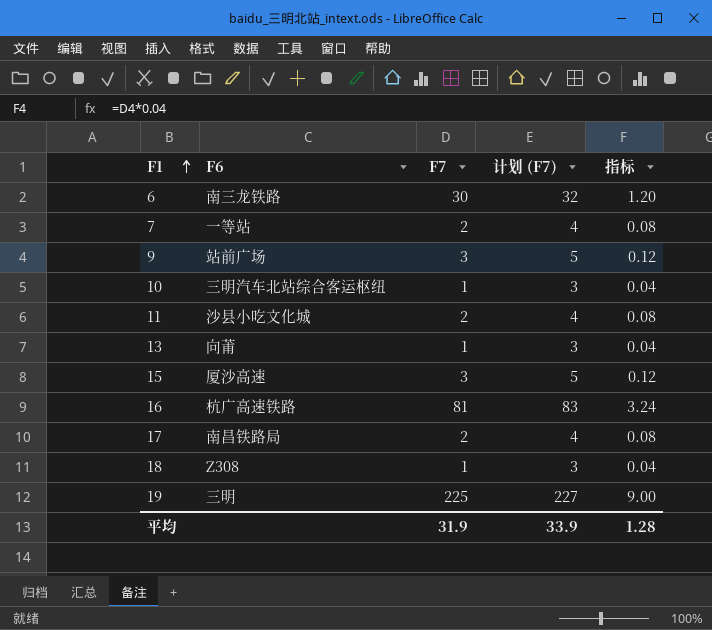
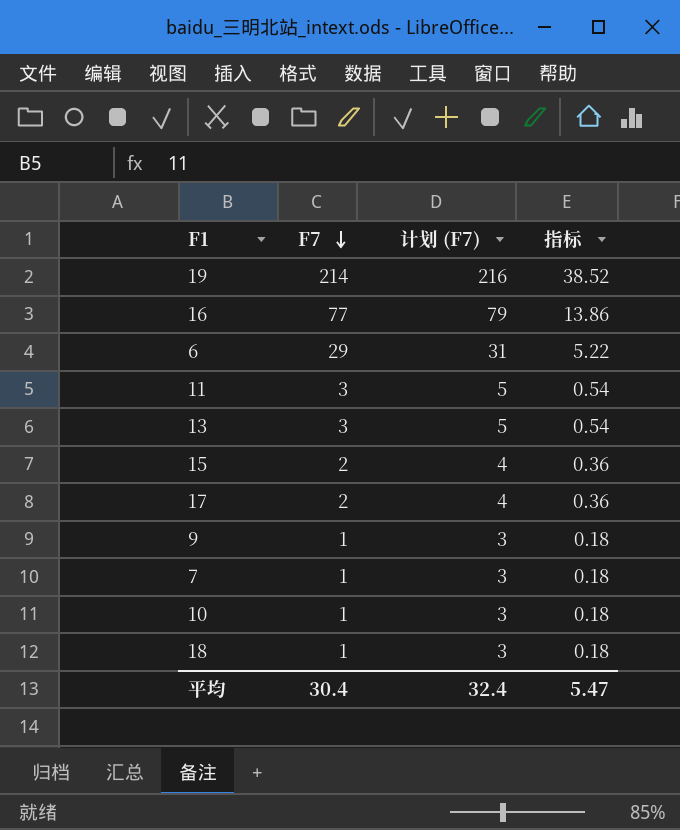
row order: F1 ascending -> F7 descending
column F6 | position: 2 -> none
column 指标 | formula: [F7] * 0.04 -> [F7] * 0.18
19 | F7: 225 -> 214
19 | 计划 (F7): 227 -> 216
16 | F7: 81 -> 77
16 | 计划 (F7): 83 -> 79
6 | F7: 30 -> 29
6 | 计划 (F7): 32 -> 31
11 | F7: 2 -> 3
11 | 计划 (F7): 4 -> 5
13 | F7: 1 -> 3
13 | 计划 (F7): 3 -> 5
15 | F7: 3 -> 2
15 | 计划 (F7): 5 -> 4
9 | F7: 3 -> 1
9 | 计划 (F7): 5 -> 3
7 | F7: 2 -> 1
7 | 计划 (F7): 4 -> 3
平均 | F7: 31.9 -> 30.4
平均 | 计划 (F7): 33.9 -> 32.4
平均 | 指标: 1.28 -> 5.47

